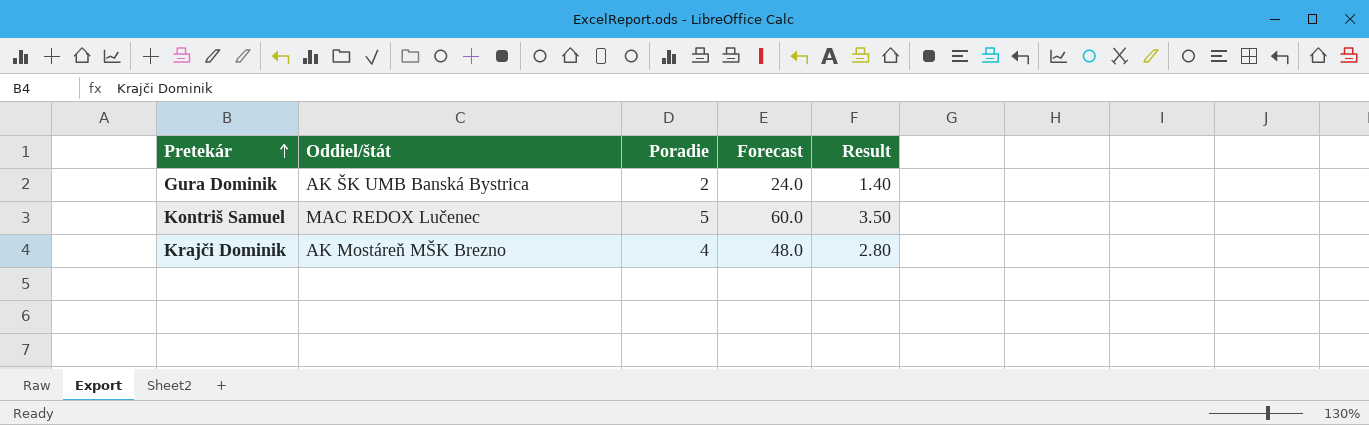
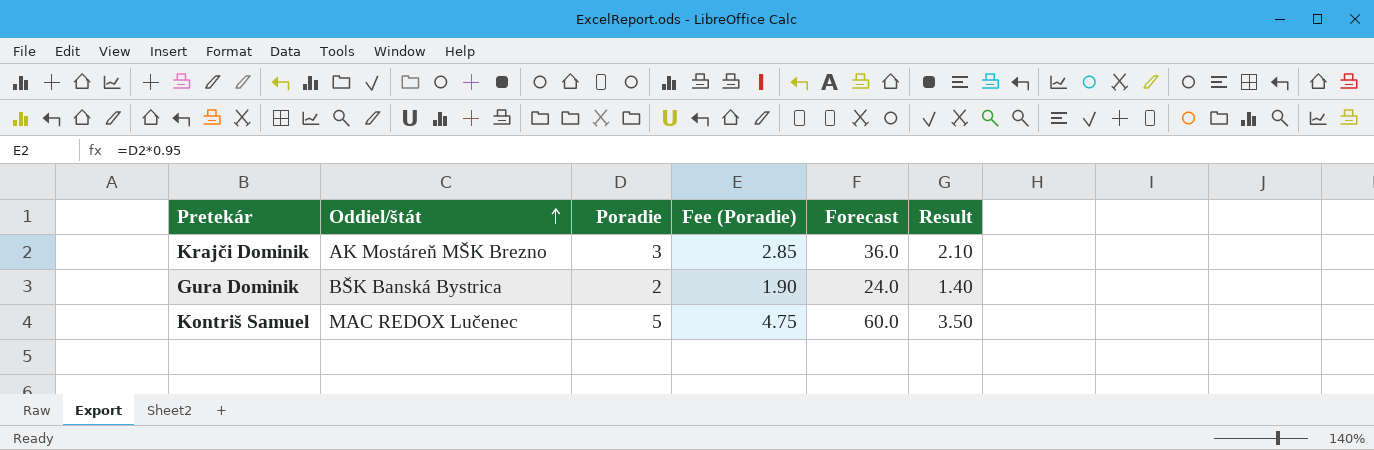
row order: Pretekár ascending -> Oddiel/štát ascending
column Fee (Poradie) | formula: none -> [Poradie] * 0.95
Krajči Dominik | Poradie: 4 -> 3
Krajči Dominik | Forecast: 48.0 -> 36.0
Krajči Dominik | Result: 2.80 -> 2.10
Gura Dominik | Oddiel/štát: AK ŠK UMB Banská Bystrica -> BŠK Banská Bystrica

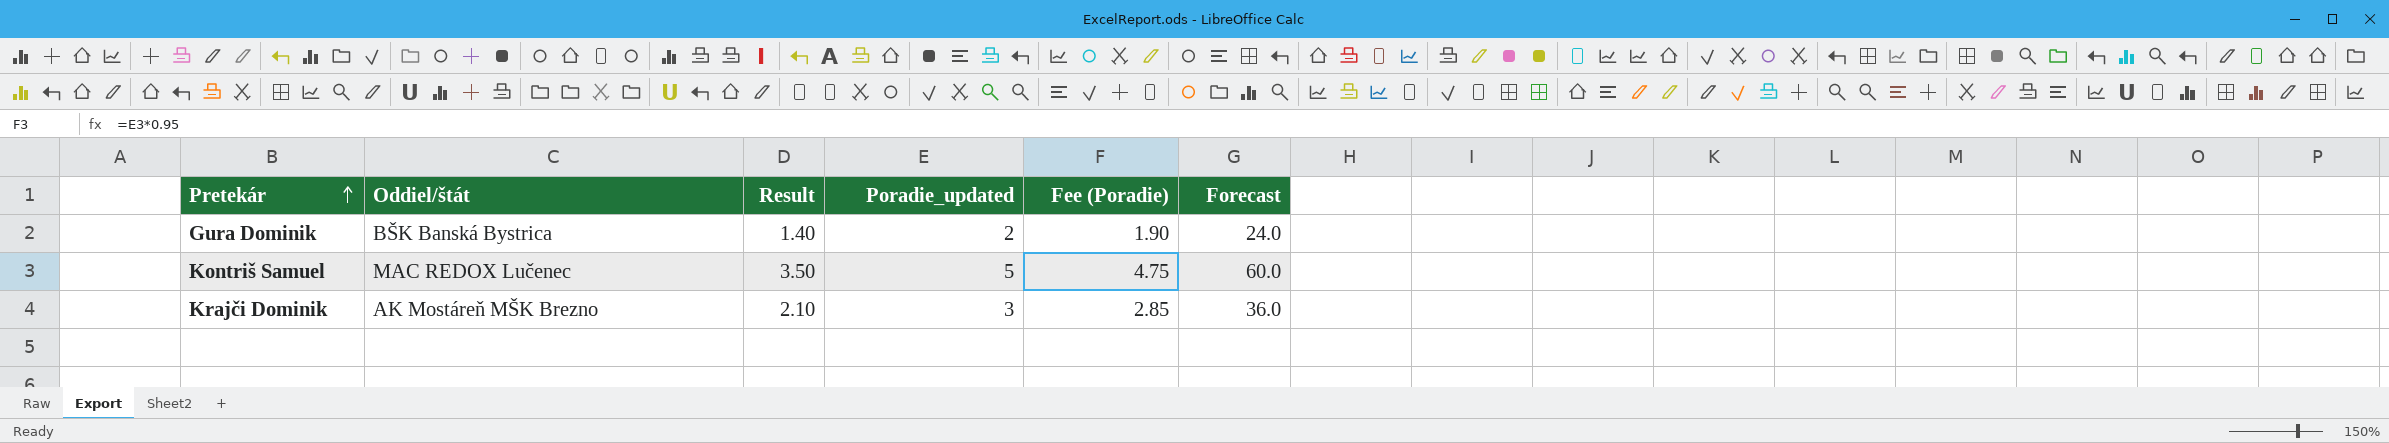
row order: Oddiel/štát ascending -> Pretekár ascending
column Result | position: 6 -> 3
column name: Poradie -> Poradie_updated

